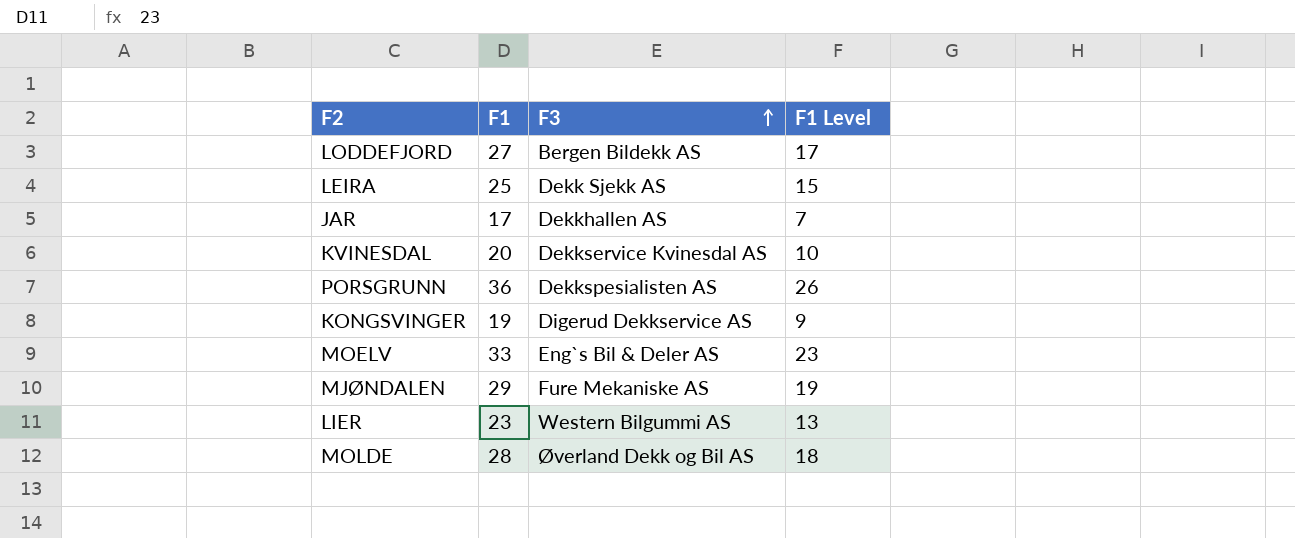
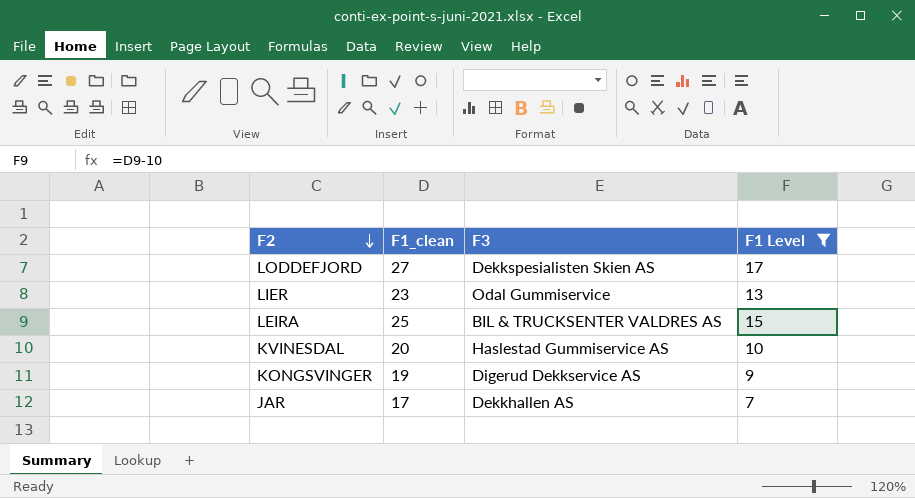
filter: none -> F1 Level <= 17
row order: F3 ascending -> F2 descending
column name: F1 -> F1_clean
LODDEFJORD | F3: Bergen Bildekk AS -> Dekkspesialisten Skien AS
LIER | F3: Western Bilgummi AS -> Odal Gummiservice
LEIRA | F3: Dekk Sjekk AS -> BIL & TRUCKSENTER VALDRES AS
KVINESDAL | F3: Dekkservice Kvinesdal AS -> Haslestad Gummiservice AS

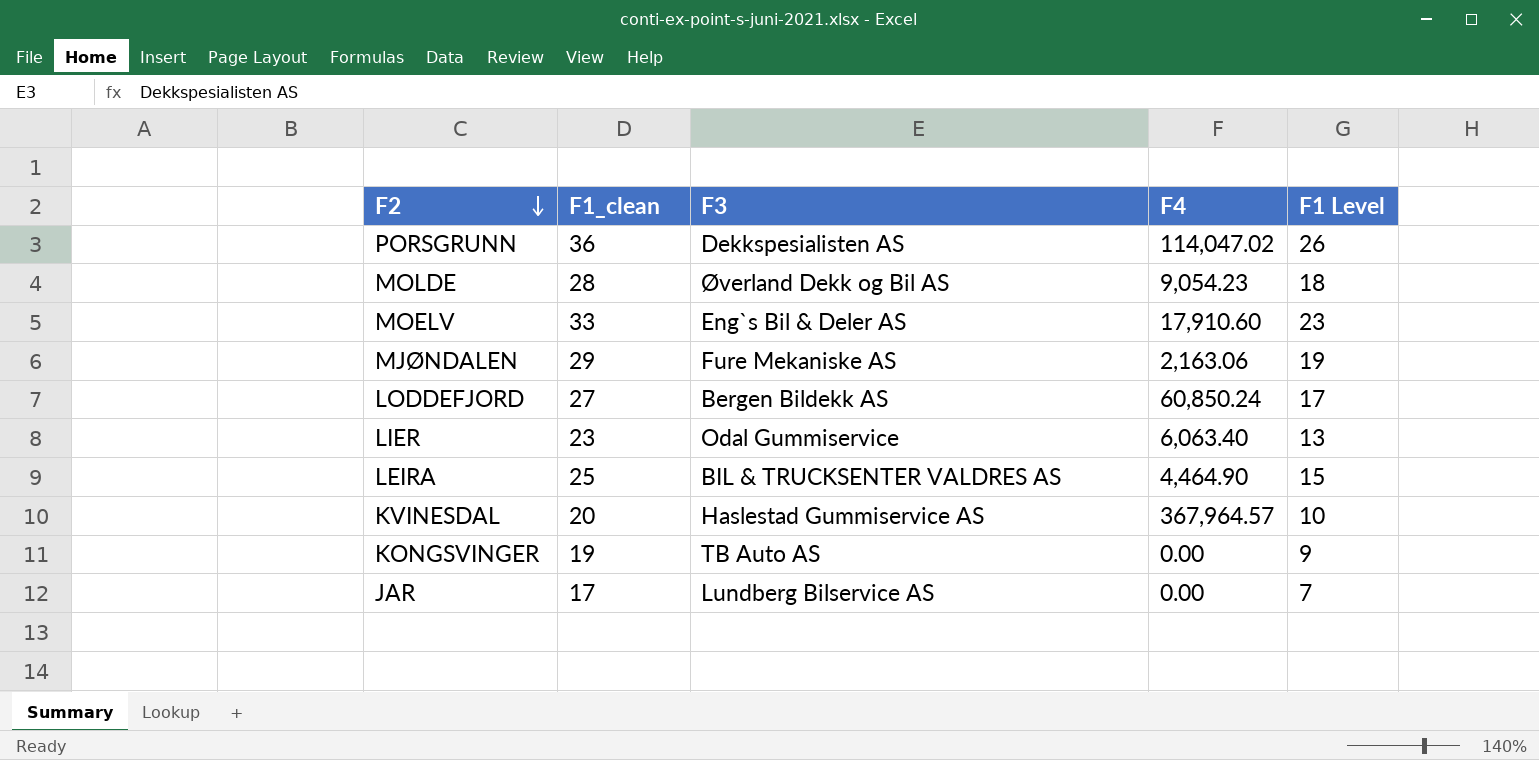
filter: F1 Level <= 17 -> none
column F4 | position: none -> 4
LODDEFJORD | F3: Dekkspesialisten Skien AS -> Bergen Bildekk AS
KONGSVINGER | F3: Digerud Dekkservice AS -> TB Auto AS
JAR | F3: Dekkhallen AS -> Lundberg Bilservice AS

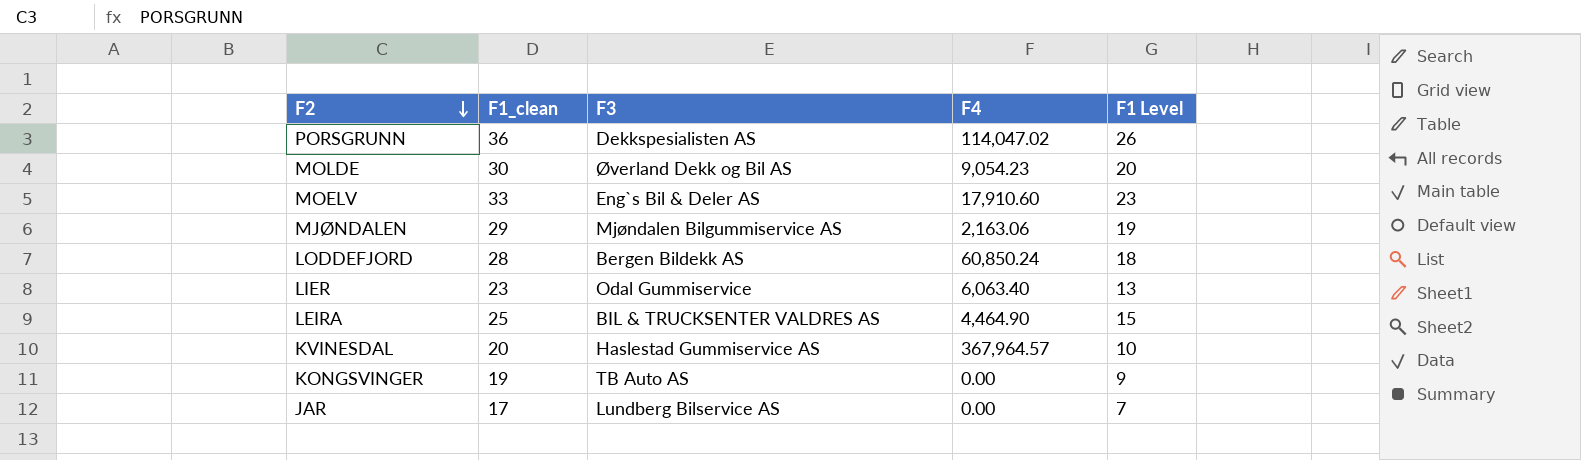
MOLDE | F1_clean: 28 -> 30
MOLDE | F1 Level: 18 -> 20
MJØNDALEN | F3: Fure Mekaniske AS -> Mjøndalen Bilgummiservice AS
LODDEFJORD | F1_clean: 27 -> 28
LODDEFJORD | F1 Level: 17 -> 18

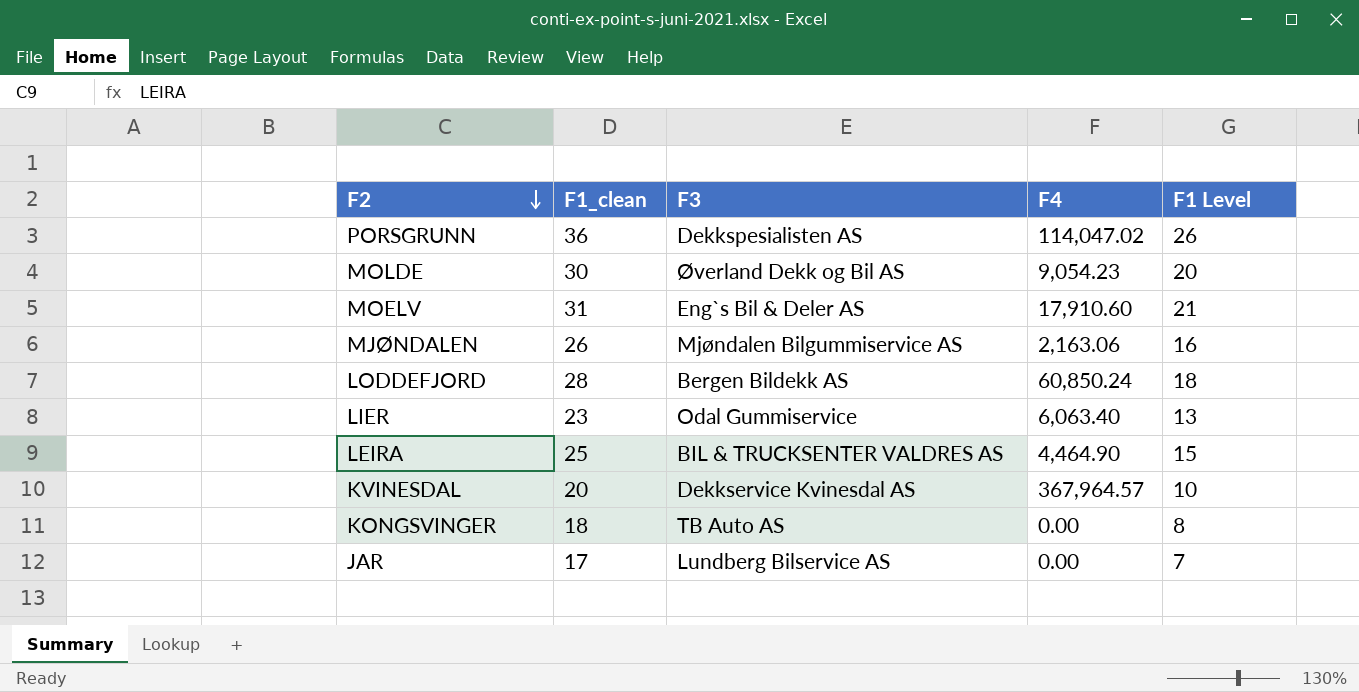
MOELV | F1_clean: 33 -> 31
MOELV | F1 Level: 23 -> 21
MJØNDALEN | F1_clean: 29 -> 26
MJØNDALEN | F1 Level: 19 -> 16
KVINESDAL | F3: Haslestad Gummiservice AS -> Dekkservice Kvinesdal AS
KONGSVINGER | F1_clean: 19 -> 18
KONGSVINGER | F1 Level: 9 -> 8

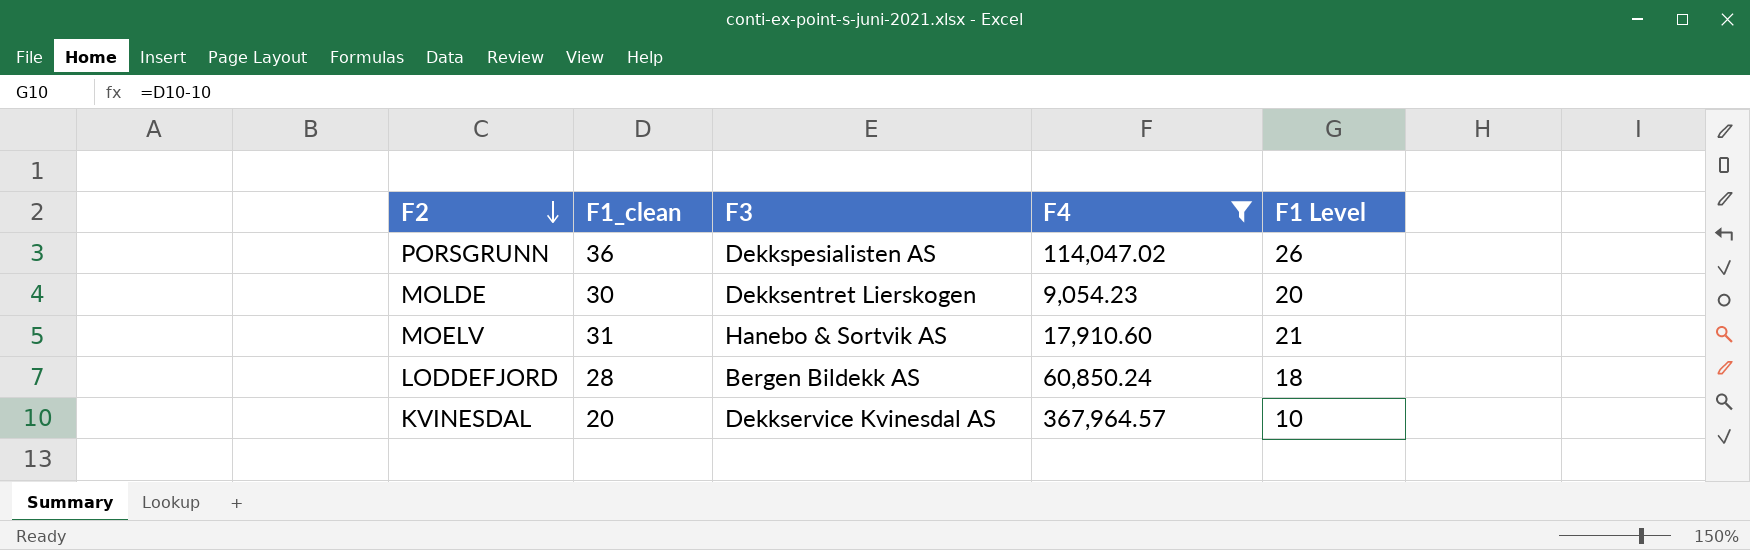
filter: none -> F4 >= 9,054.23
MOLDE | F3: Øverland Dekk og Bil AS -> Dekksentret Lierskogen
MOELV | F3: Eng`s Bil & Deler AS -> Hanebo & Sortvik AS

